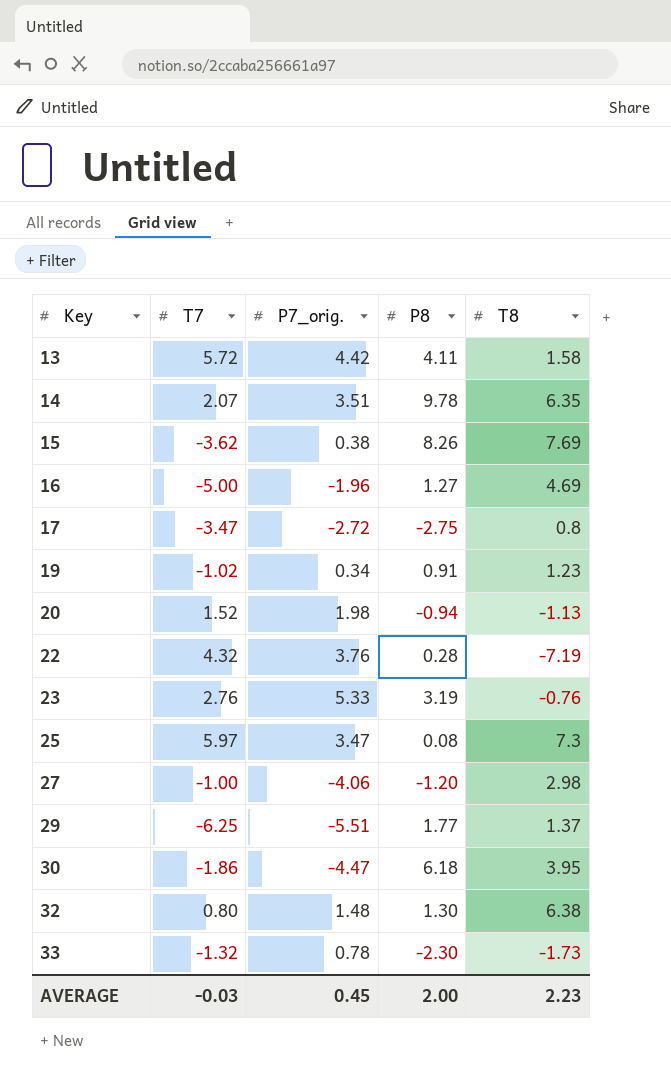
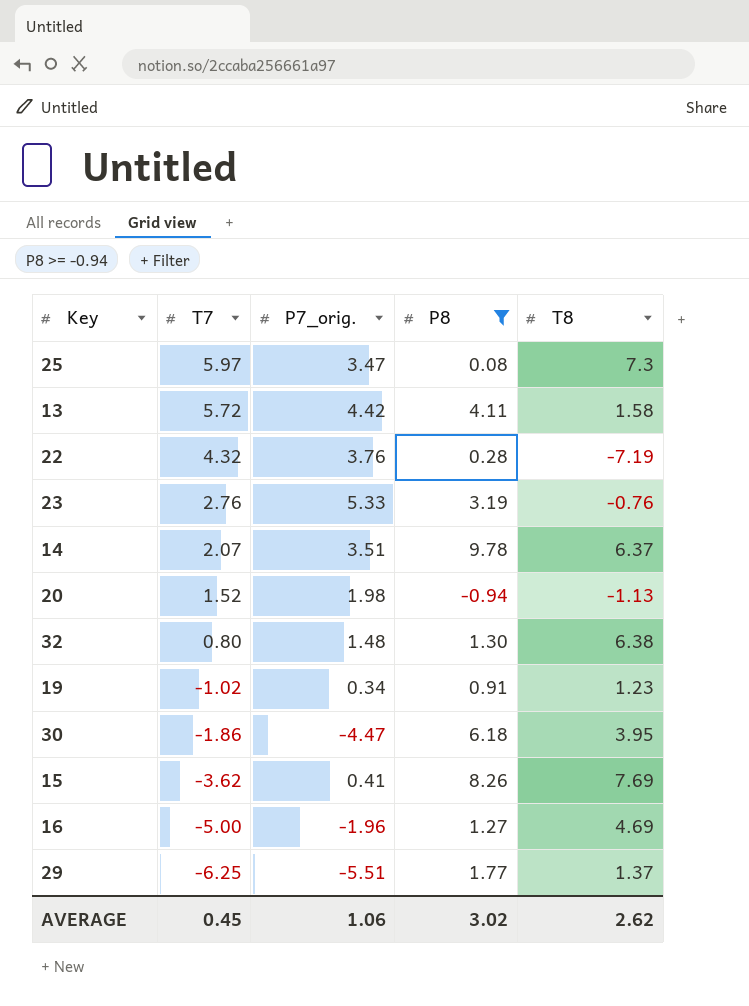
filter: none -> P8 >= -0.94
row order: Key ascending -> T7 descending
14 | T8: 6.35 -> 6.37
15 | P7_orig.: 0.38 -> 0.41
AVERAGE | T7: -0.03 -> 0.45
AVERAGE | P7_orig.: 0.45 -> 1.06
AVERAGE | P8: 2.00 -> 3.02
AVERAGE | T8: 2.23 -> 2.62

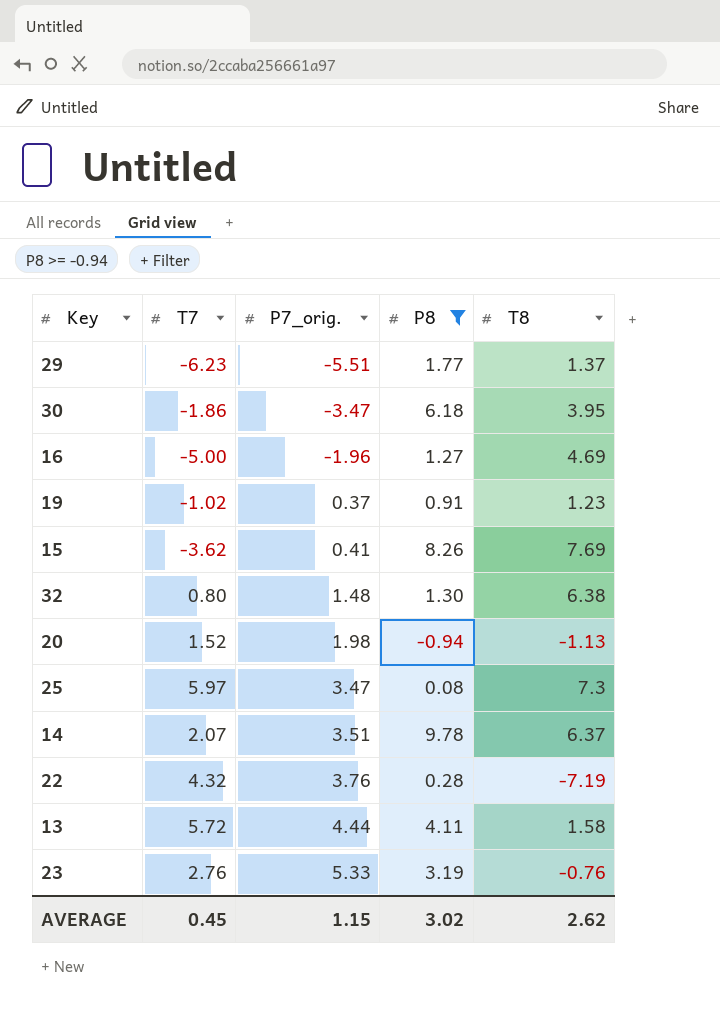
row order: T7 descending -> P7_orig. ascending
29 | T7: -6.25 -> -6.23
30 | P7_orig.: -4.47 -> -3.47
19 | P7_orig.: 0.34 -> 0.37
13 | P7_orig.: 4.42 -> 4.44
AVERAGE | P7_orig.: 1.06 -> 1.15

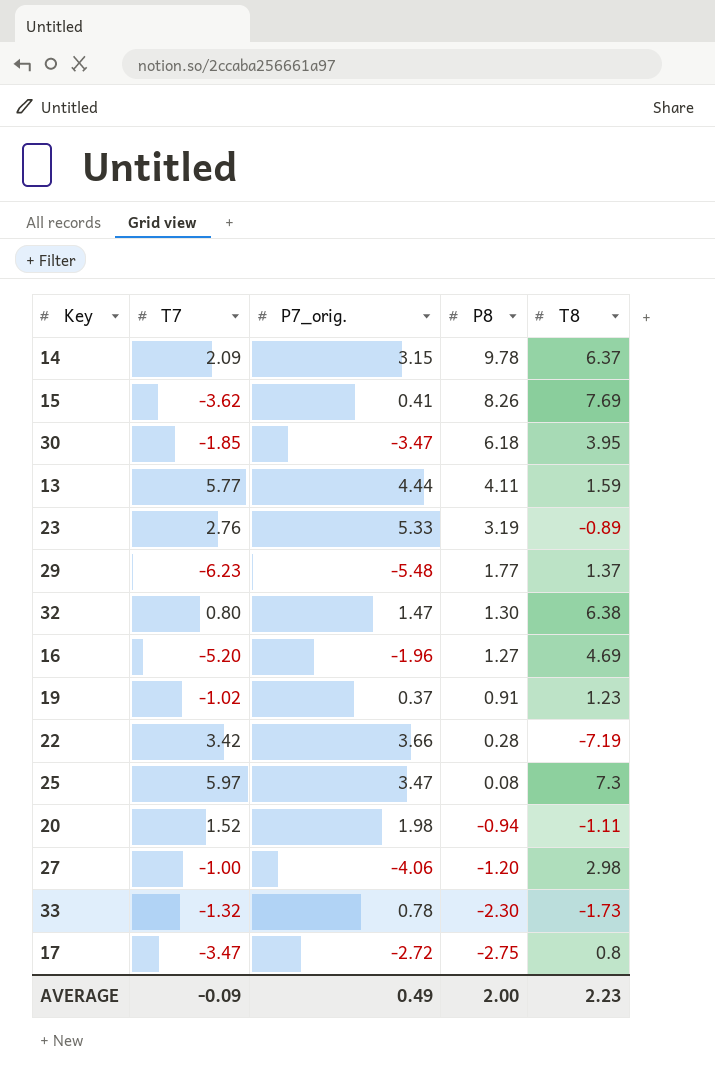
filter: P8 >= -0.94 -> none
row order: P7_orig. ascending -> P8 descending
14 | T7: 2.07 -> 2.09
14 | P7_orig.: 3.51 -> 3.15
30 | T7: -1.86 -> -1.85
13 | T7: 5.72 -> 5.77
13 | T8: 1.58 -> 1.59
23 | T8: -0.76 -> -0.89
29 | P7_orig.: -5.51 -> -5.48
32 | P7_orig.: 1.48 -> 1.47
16 | T7: -5.00 -> -5.20
22 | T7: 4.32 -> 3.42
22 | P7_orig.: 3.76 -> 3.66
20 | T8: -1.13 -> -1.11
AVERAGE | T7: 0.45 -> -0.09
AVERAGE | P7_orig.: 1.15 -> 0.49
AVERAGE | P8: 3.02 -> 2.00
AVERAGE | T8: 2.62 -> 2.23

